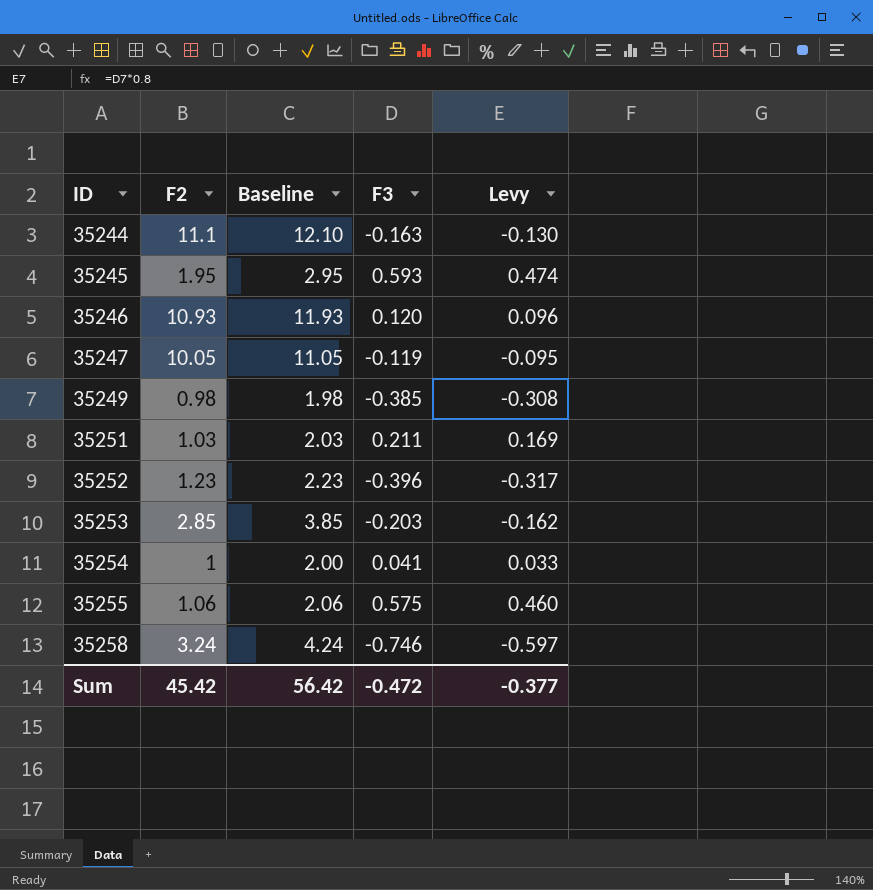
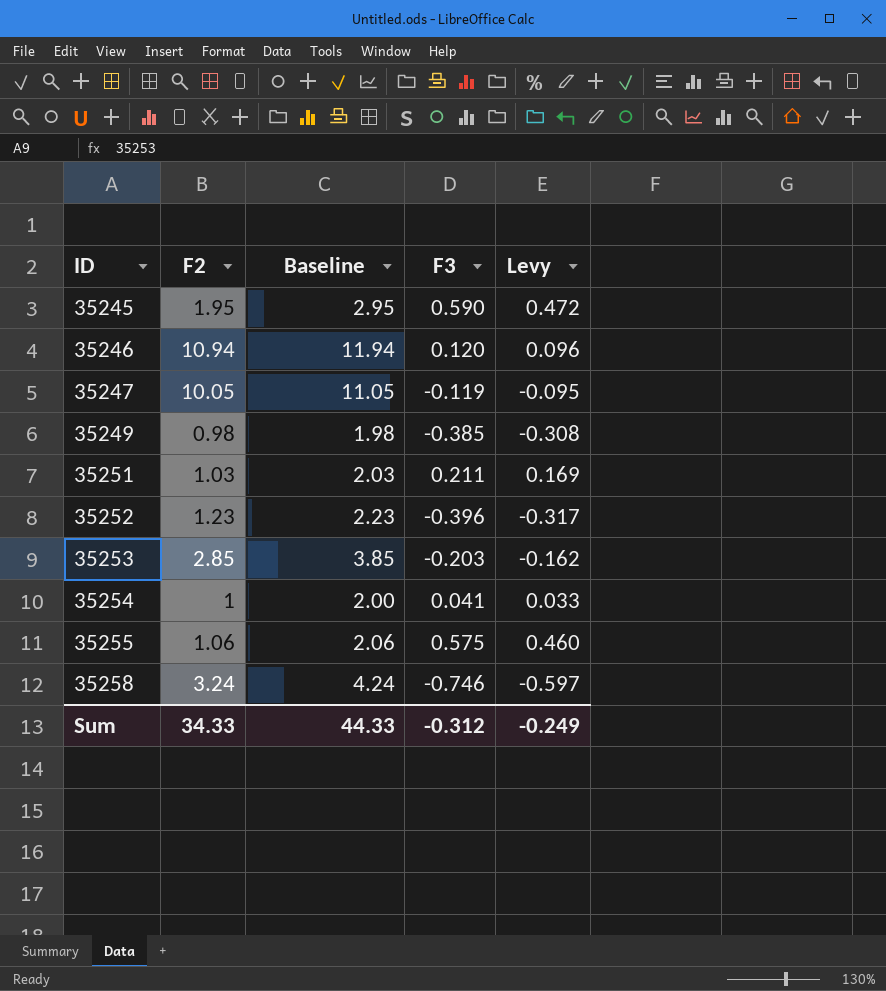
row 35244: 11.1 | 12.10 | -0.163 | -0.130 -> none
35245 | F3: 0.593 -> 0.590
35245 | Levy: 0.474 -> 0.472
35246 | F2: 10.93 -> 10.94
35246 | Baseline: 11.93 -> 11.94
Sum | F2: 45.42 -> 34.33
Sum | Baseline: 56.42 -> 44.33
Sum | F3: -0.472 -> -0.312
Sum | Levy: -0.377 -> -0.249

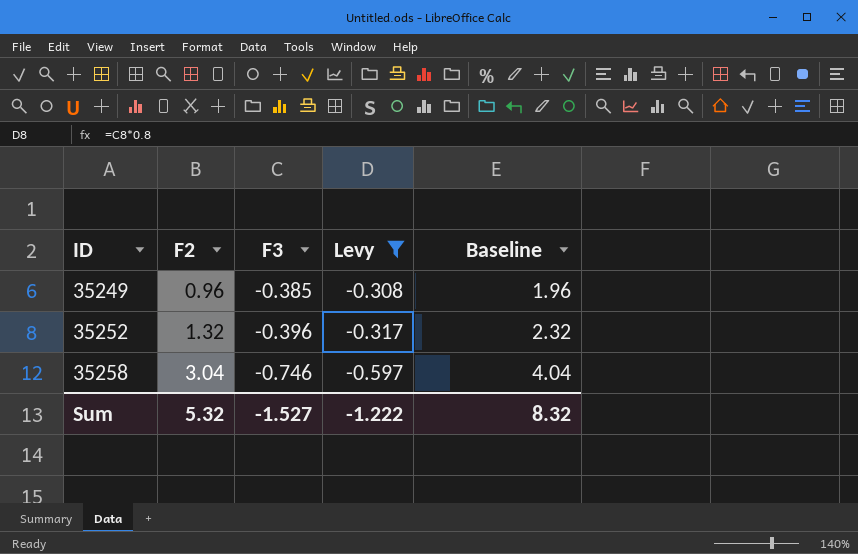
filter: none -> Levy <= -0.308
column Baseline | position: 3 -> 5
35249 | F2: 0.98 -> 0.96
35249 | Baseline: 1.98 -> 1.96
35252 | F2: 1.23 -> 1.32
35252 | Baseline: 2.23 -> 2.32
35258 | F2: 3.24 -> 3.04
35258 | Baseline: 4.24 -> 4.04
Sum | F2: 34.33 -> 5.32
Sum | F3: -0.312 -> -1.527
Sum | Levy: -0.249 -> -1.222
Sum | Baseline: 44.33 -> 8.32

